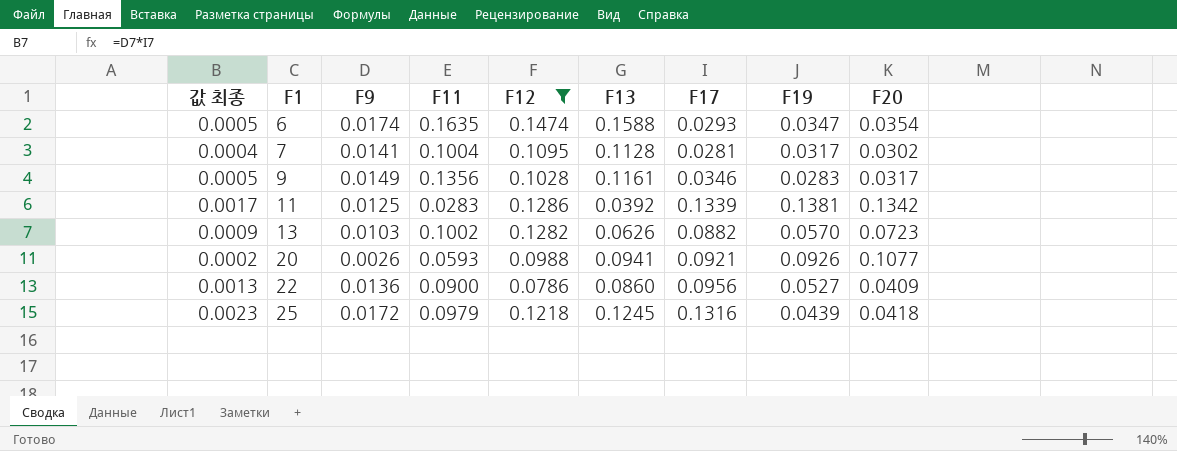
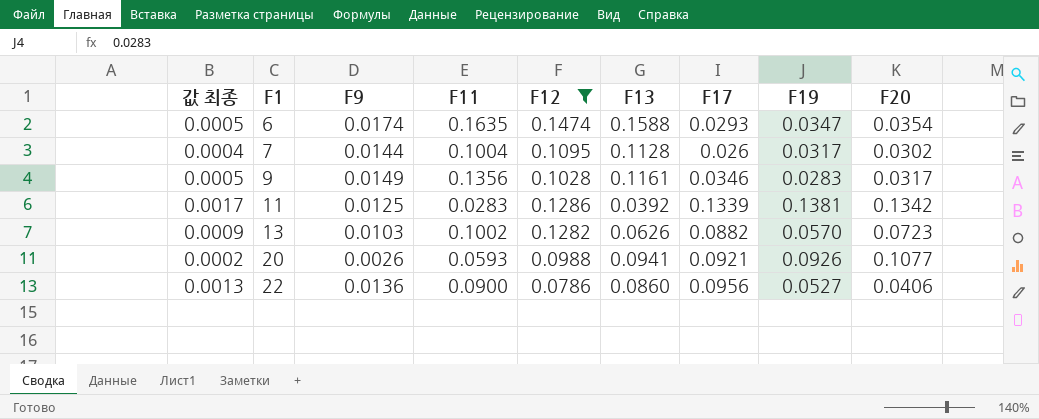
row 25: 0.0023 | 0.0172 | 0.0979 | 0.1218 | 0.1245 | 0.1316 | 0.0439 | 0.0418 -> none
7 | F9: 0.0141 -> 0.0144
7 | F17: 0.0281 -> 0.026
22 | F20: 0.0409 -> 0.0406

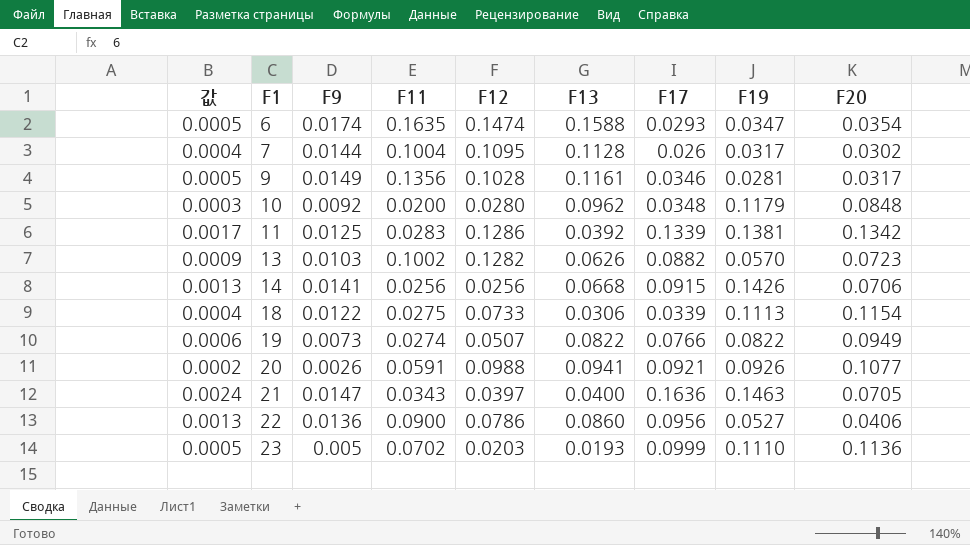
filter: F12 >= 0.0786 -> none
column name: 값 최종 -> 값
9 | F19: 0.0283 -> 0.0281
20 | F11: 0.0593 -> 0.0591

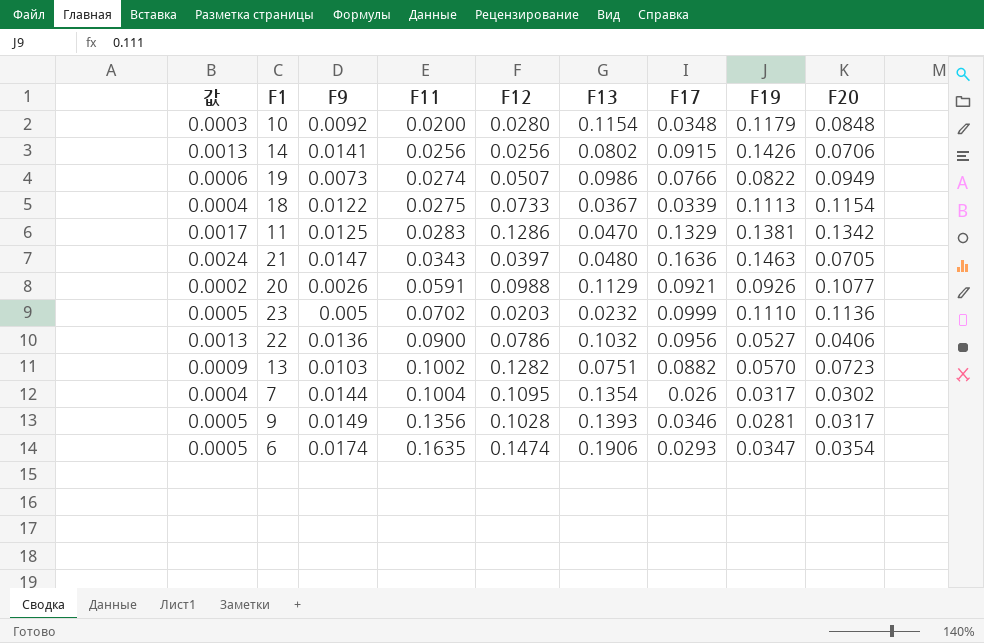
row order: F1 ascending -> F11 ascending
10 | F13: 0.0962 -> 0.1154
14 | F13: 0.0668 -> 0.0802
19 | F13: 0.0822 -> 0.0986
18 | F13: 0.0306 -> 0.0367
11 | F13: 0.0392 -> 0.0470
11 | F17: 0.1339 -> 0.1329
21 | F13: 0.0400 -> 0.0480
20 | F13: 0.0941 -> 0.1129
23 | F13: 0.0193 -> 0.0232
22 | F13: 0.0860 -> 0.1032
13 | F13: 0.0626 -> 0.0751
7 | F13: 0.1128 -> 0.1354
9 | F13: 0.1161 -> 0.1393
6 | F13: 0.1588 -> 0.1906

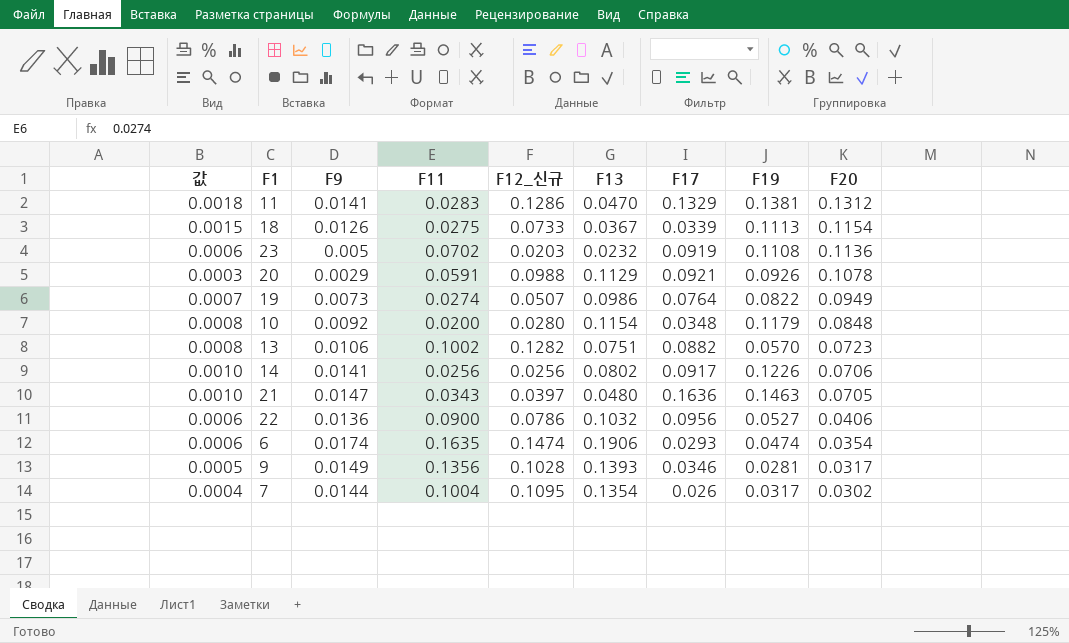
row order: F11 ascending -> F20 descending
column 값 | formula: [F9] * [F17] -> [F9] * [F20]
column name: F12 -> F12_신규
11 | F9: 0.0125 -> 0.0141
11 | F20: 0.1342 -> 0.1312
18 | F9: 0.0122 -> 0.0126
23 | F17: 0.0999 -> 0.0919
23 | F19: 0.1110 -> 0.1108
20 | F9: 0.0026 -> 0.0029
20 | F20: 0.1077 -> 0.1078
19 | F17: 0.0766 -> 0.0764
13 | F9: 0.0103 -> 0.0106
14 | F17: 0.0915 -> 0.0917
14 | F19: 0.1426 -> 0.1226
6 | F19: 0.0347 -> 0.0474

